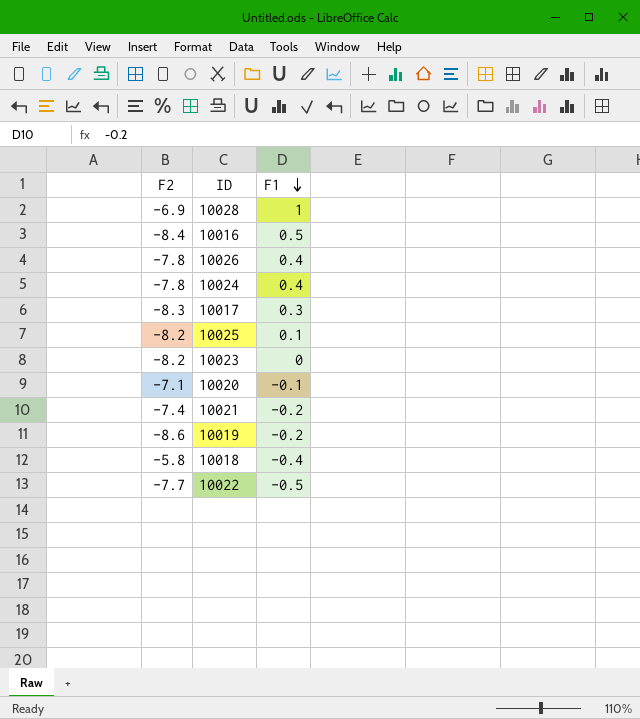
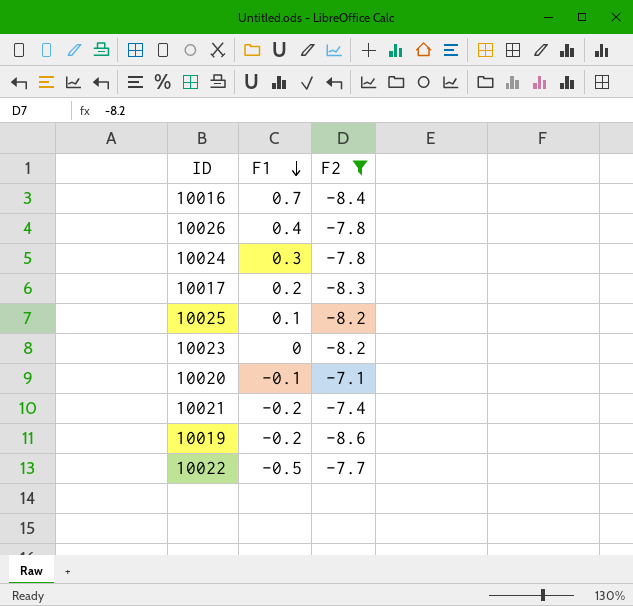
filter: none -> F2 <= -7.1
column F2 | position: 1 -> 3
10016 | F1: 0.5 -> 0.7
10024 | F1: 0.4 -> 0.3
10017 | F1: 0.3 -> 0.2

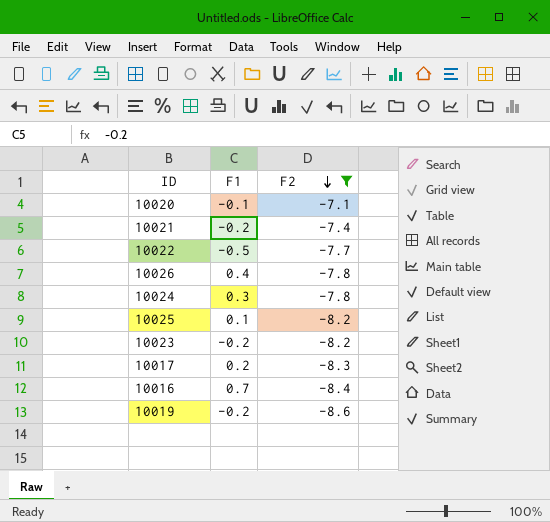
row order: F1 descending -> F2 descending
10023 | F1: 0 -> -0.2

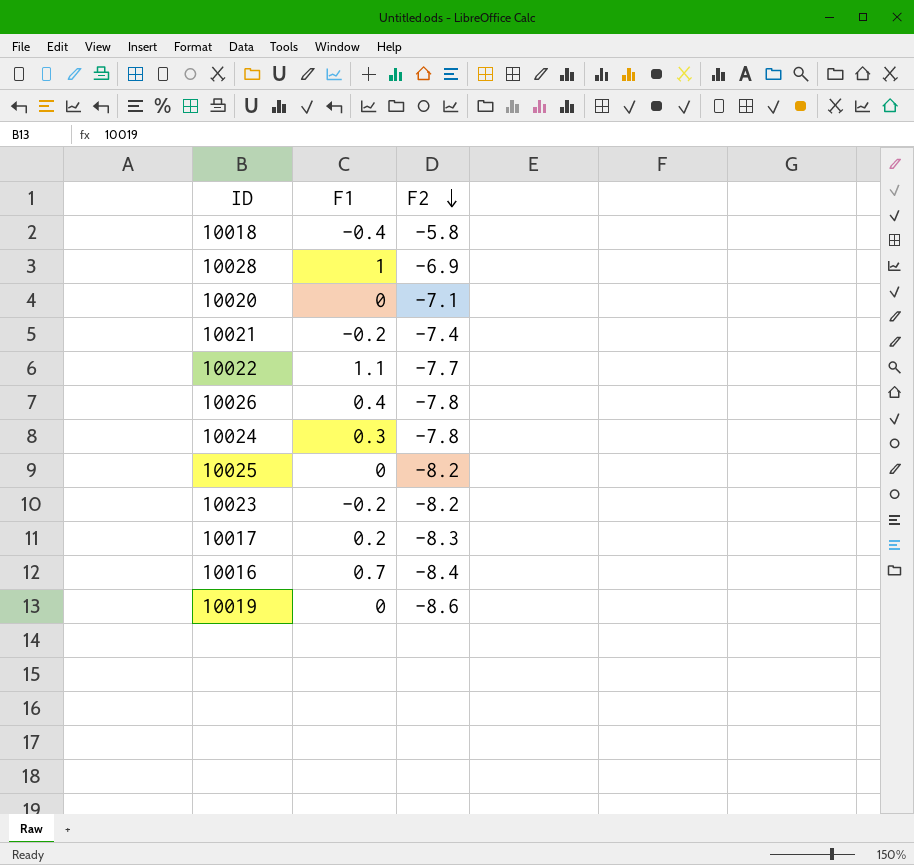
filter: F2 <= -7.1 -> none
10020 | F1: -0.1 -> 0
10022 | F1: -0.5 -> 1.1
10025 | F1: 0.1 -> 0
10019 | F1: -0.2 -> 0

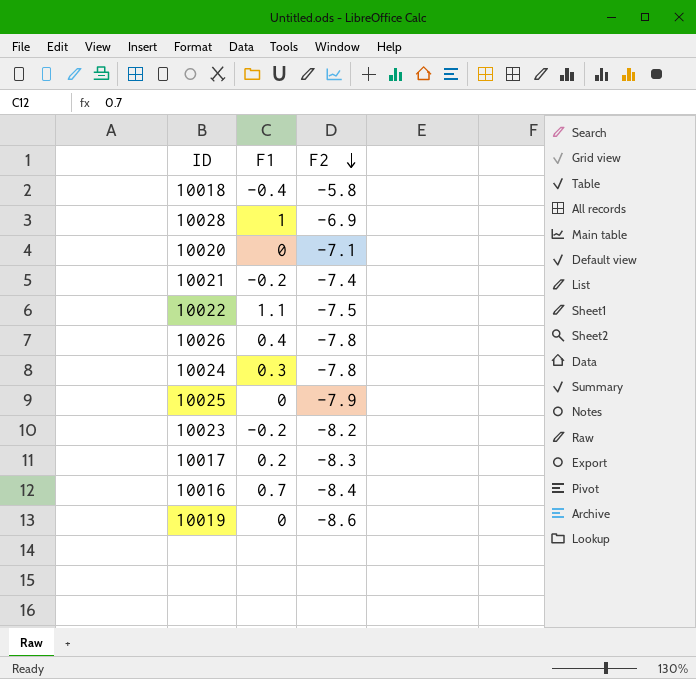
10022 | F2: -7.7 -> -7.5
10025 | F2: -8.2 -> -7.9

